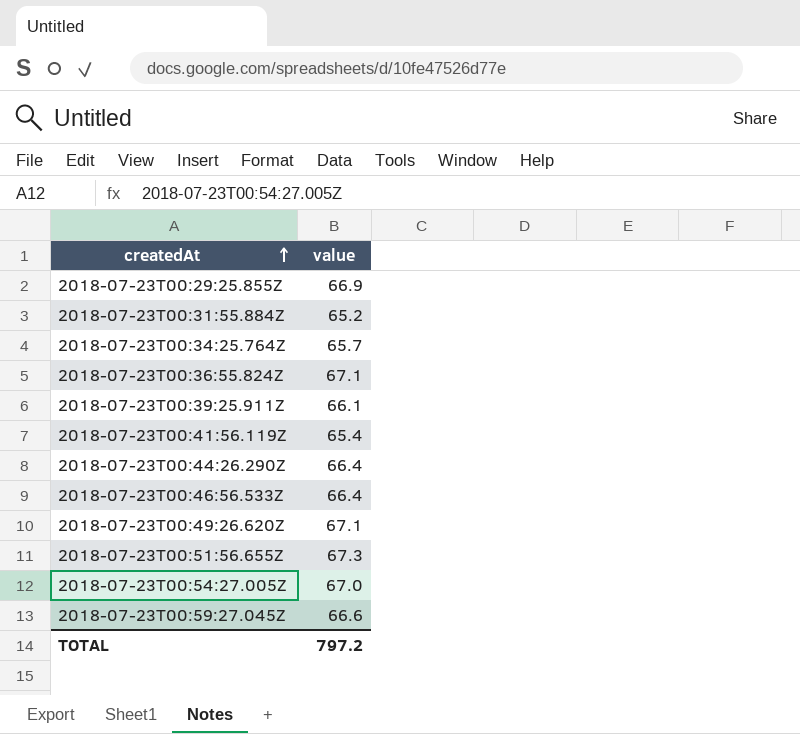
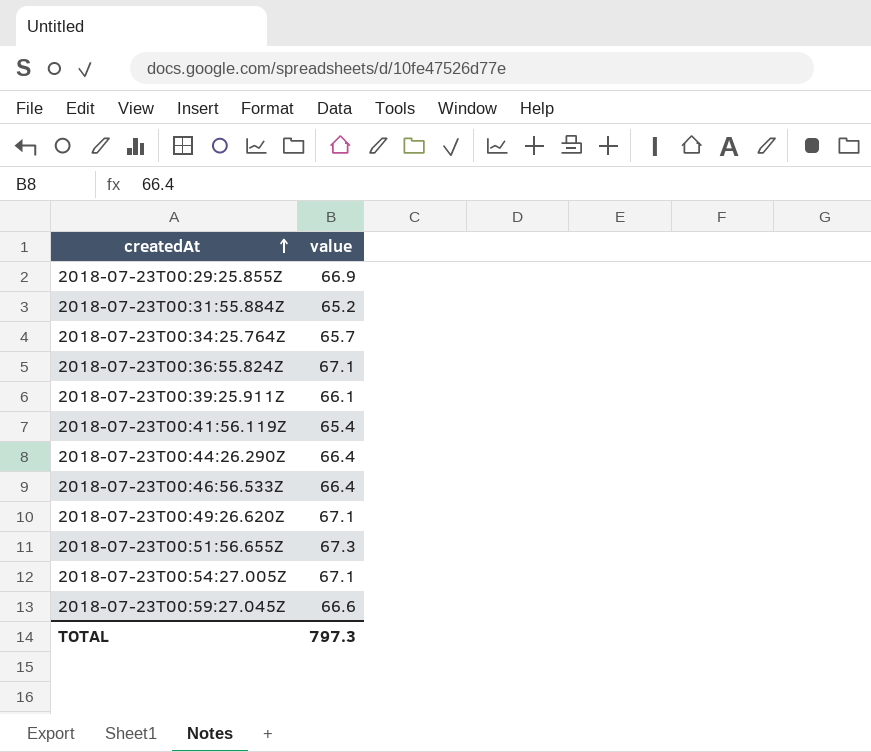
2018-07-23T00:54:27.005Z | value: 67.0 -> 67.1
TOTAL | value: 797.2 -> 797.3

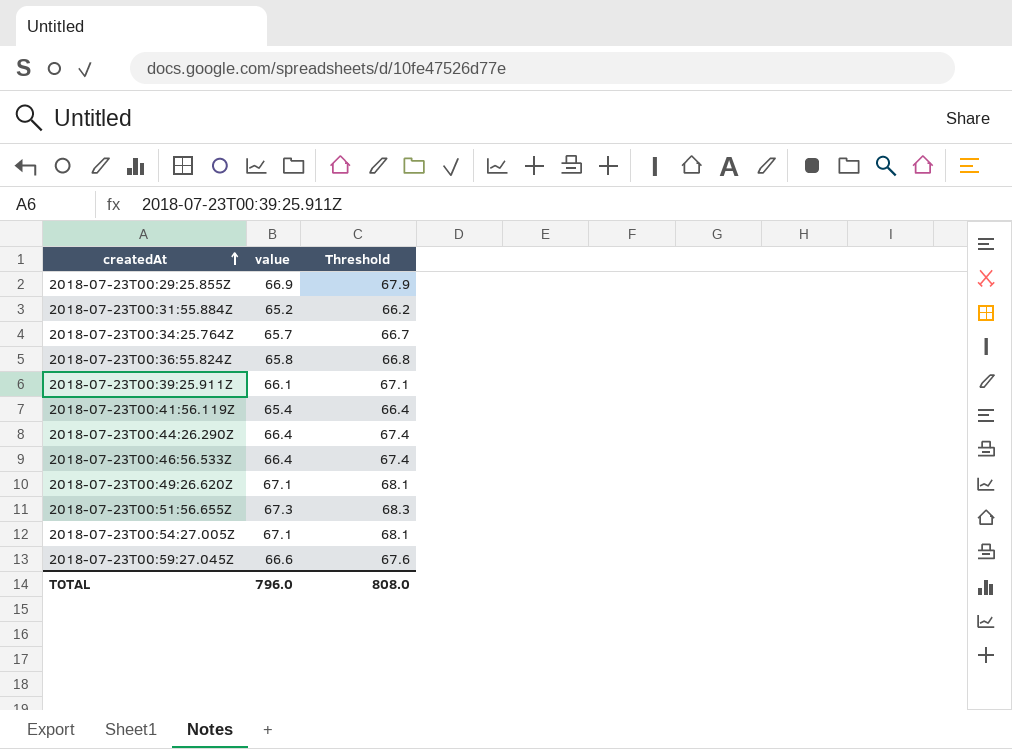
column Threshold | formula: none -> [value] + 1
2018-07-23T00:36:55.824Z | value: 67.1 -> 65.8
TOTAL | value: 797.3 -> 796.0

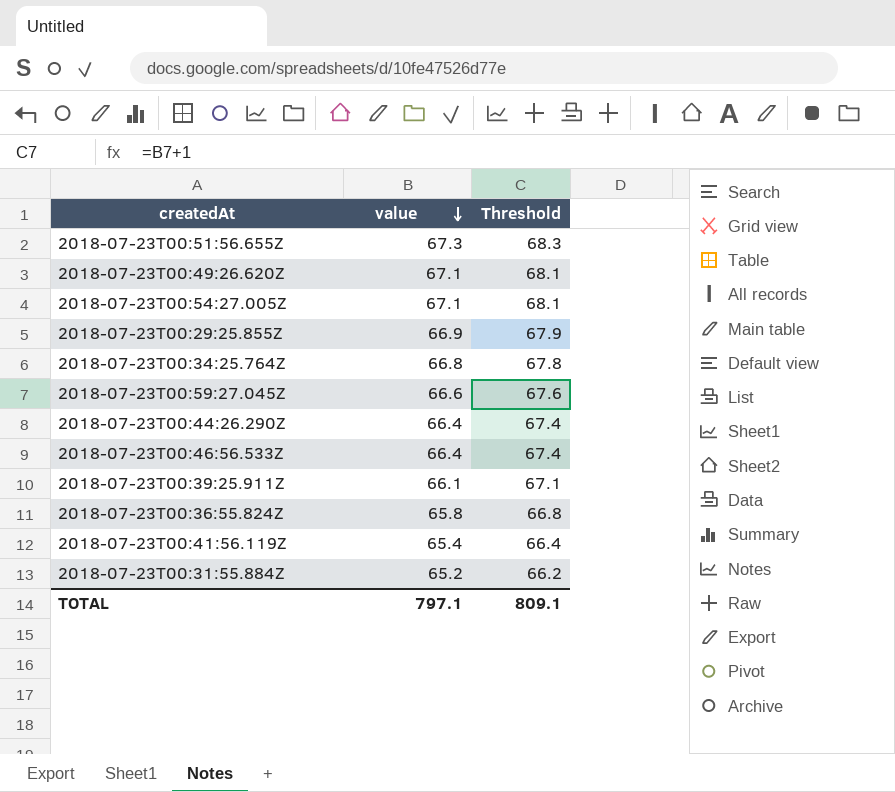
row order: createdAt ascending -> value descending
2018-07-23T00:34:25.764Z | value: 65.7 -> 66.8
2018-07-23T00:34:25.764Z | Threshold: 66.7 -> 67.8
TOTAL | value: 796.0 -> 797.1
TOTAL | Threshold: 808.0 -> 809.1

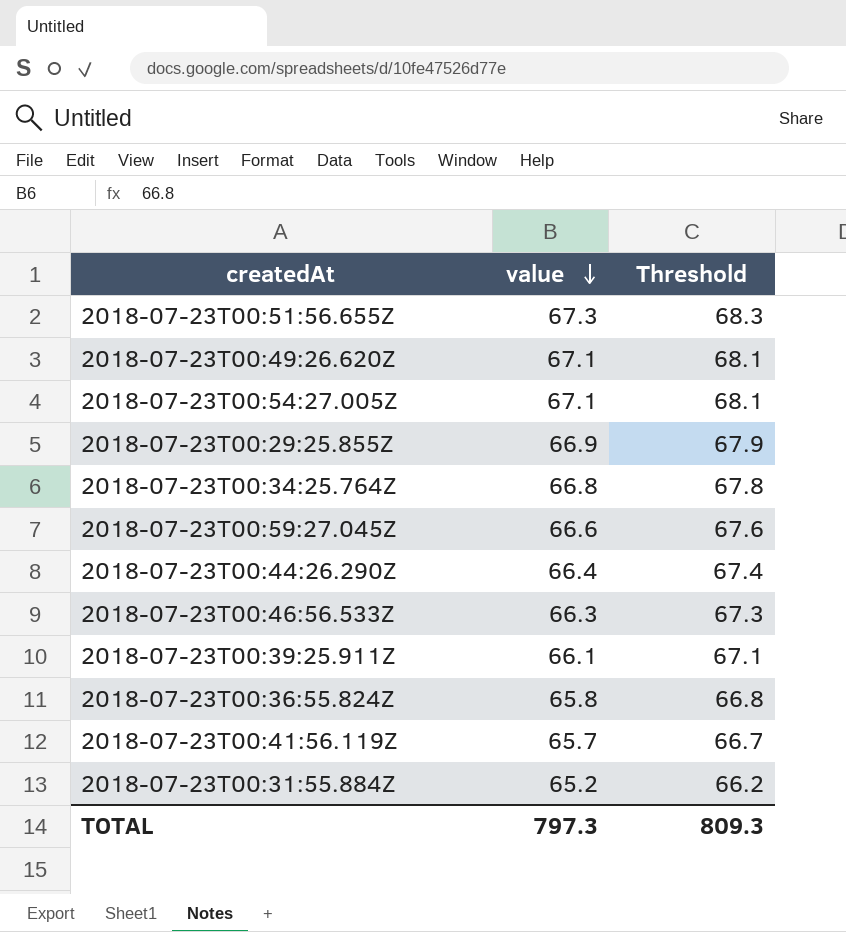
2018-07-23T00:46:56.533Z | value: 66.4 -> 66.3
2018-07-23T00:46:56.533Z | Threshold: 67.4 -> 67.3
2018-07-23T00:41:56.119Z | value: 65.4 -> 65.7
2018-07-23T00:41:56.119Z | Threshold: 66.4 -> 66.7
TOTAL | value: 797.1 -> 797.3
TOTAL | Threshold: 809.1 -> 809.3

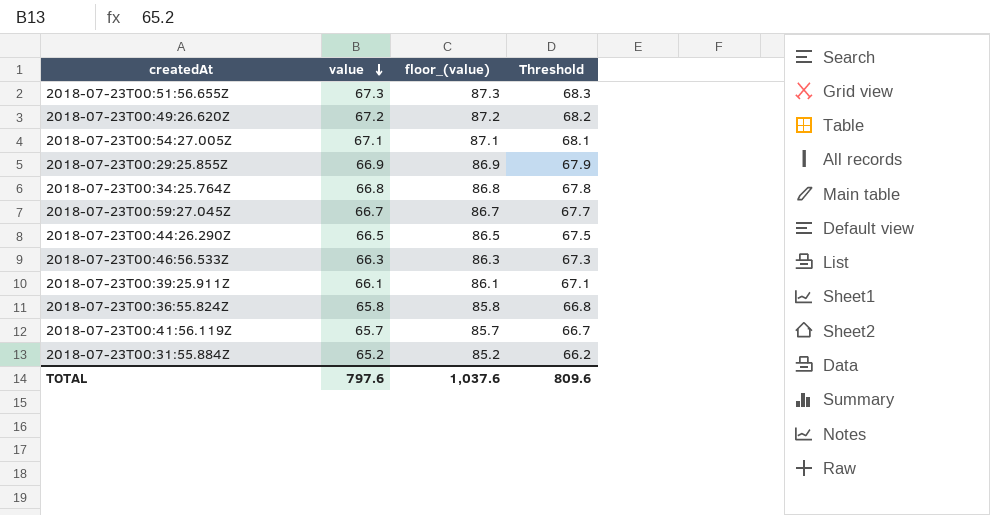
column floor_(value) | formula: none -> [value] + 20
2018-07-23T00:49:26.620Z | value: 67.1 -> 67.2
2018-07-23T00:49:26.620Z | Threshold: 68.1 -> 68.2
2018-07-23T00:59:27.045Z | value: 66.6 -> 66.7
2018-07-23T00:59:27.045Z | Threshold: 67.6 -> 67.7
2018-07-23T00:44:26.290Z | value: 66.4 -> 66.5
2018-07-23T00:44:26.290Z | Threshold: 67.4 -> 67.5
TOTAL | value: 797.3 -> 797.6
TOTAL | Threshold: 809.3 -> 809.6

